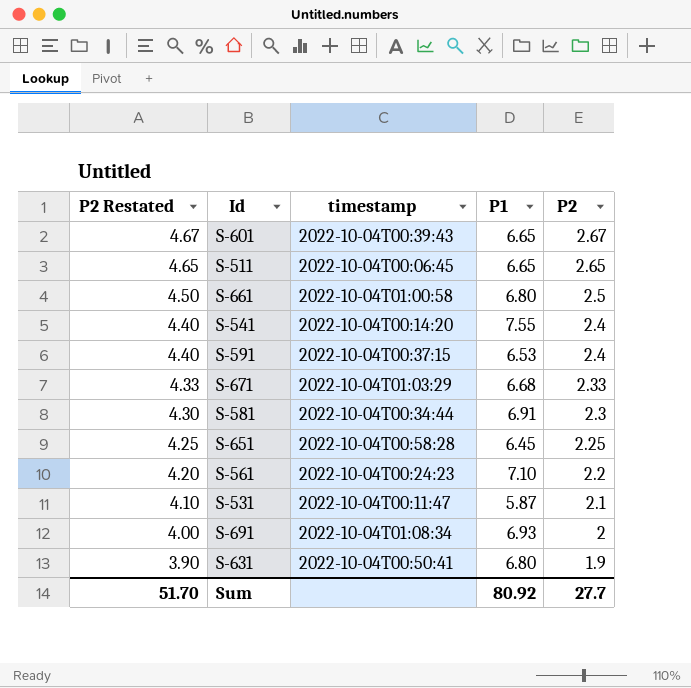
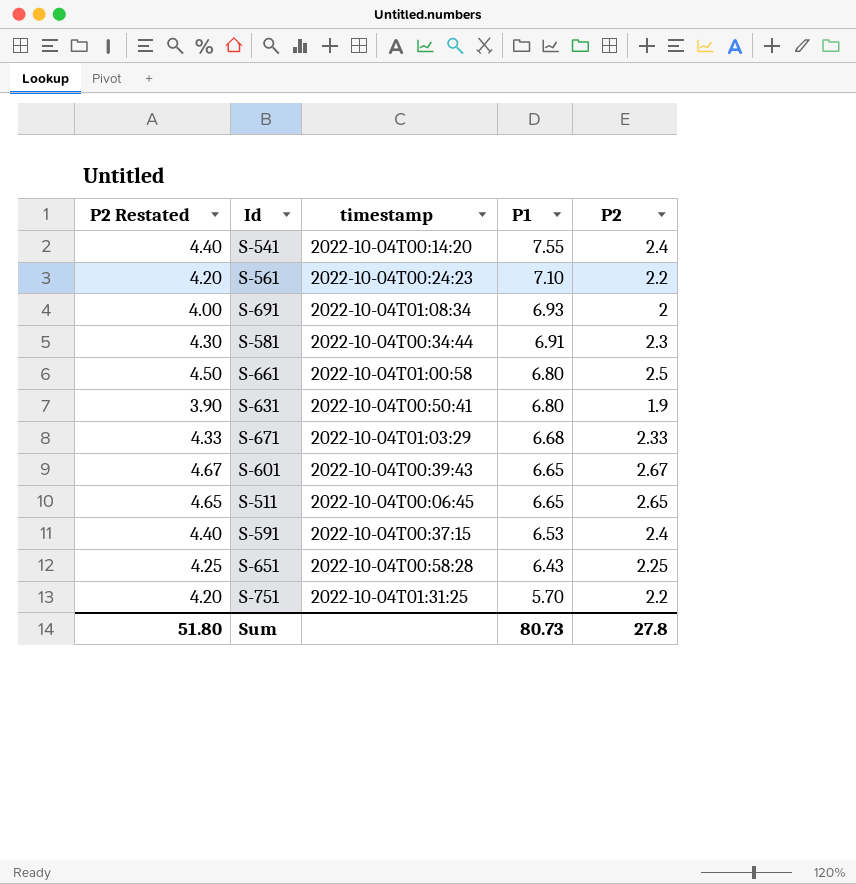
row order: P2 Restated descending -> P1 descending
row S-531: 4.10 | 2022-10-04T00:11:47 | 5.87 | 2.1 -> none
S-651 | P1: 6.45 -> 6.43
row S-751: none -> 4.20 | 2022-10-04T01:31:25 | 5.70 | 2.2
Sum | P2 Restated: 51.70 -> 51.80
Sum | P1: 80.92 -> 80.73
Sum | P2: 27.7 -> 27.8

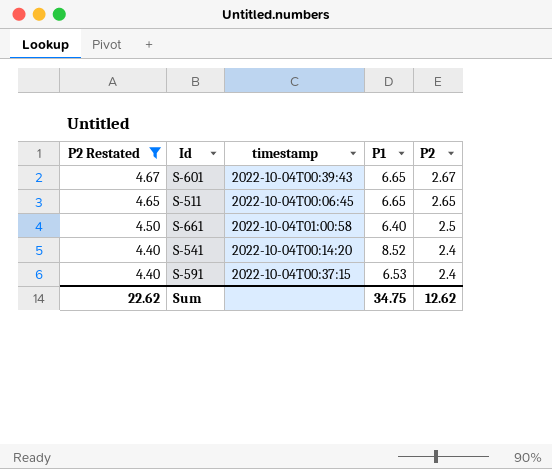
filter: none -> P2 Restated >= 4.40
row order: P1 descending -> P2 Restated descending
S-661 | P1: 6.80 -> 6.40
S-541 | P1: 7.55 -> 8.52
Sum | P2 Restated: 51.80 -> 22.62
Sum | P1: 80.73 -> 34.75
Sum | P2: 27.8 -> 12.62

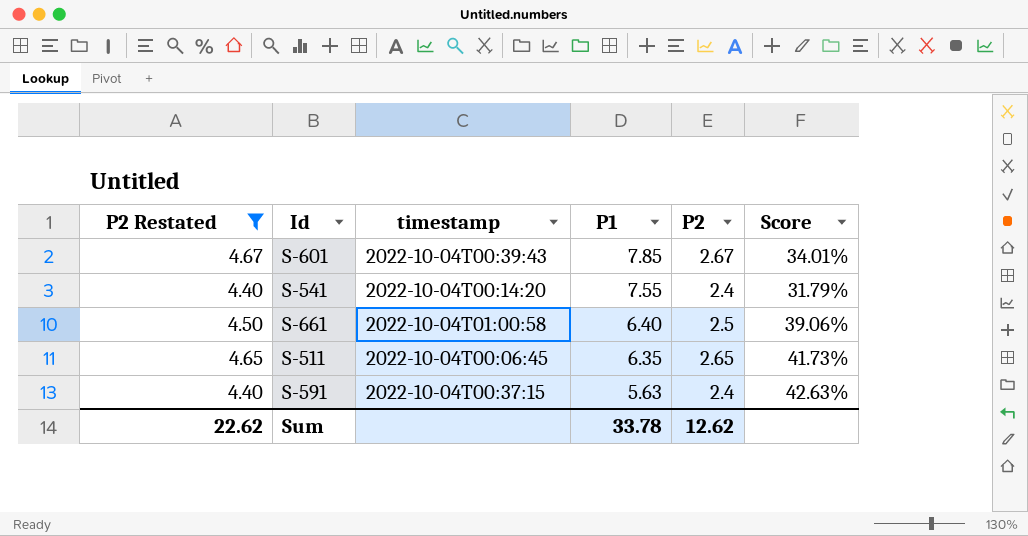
row order: P2 Restated descending -> P1 descending
column Score | formula: none -> [P2] / [P1]
S-601 | P1: 6.65 -> 7.85
S-541 | P1: 8.52 -> 7.55
S-511 | P1: 6.65 -> 6.35
S-591 | P1: 6.53 -> 5.63
Sum | P1: 34.75 -> 33.78

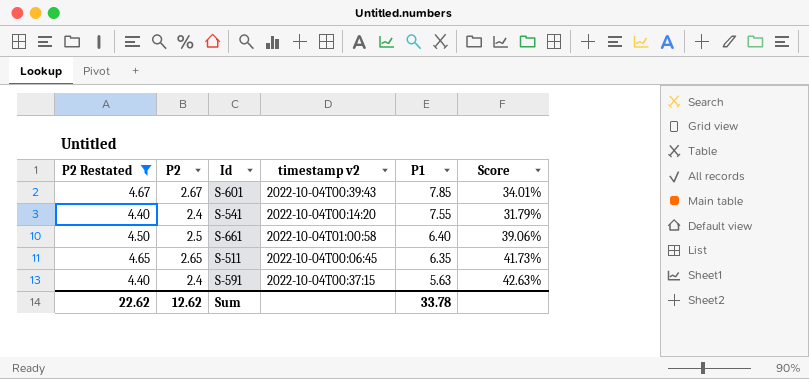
column P2 | position: 5 -> 2
column name: timestamp -> timestamp v2

